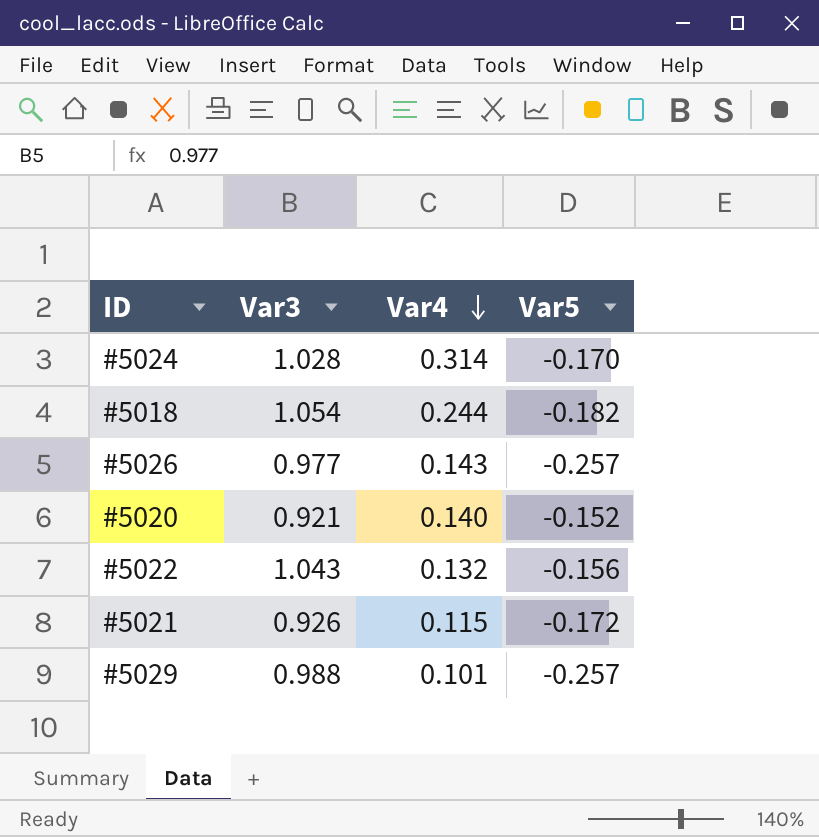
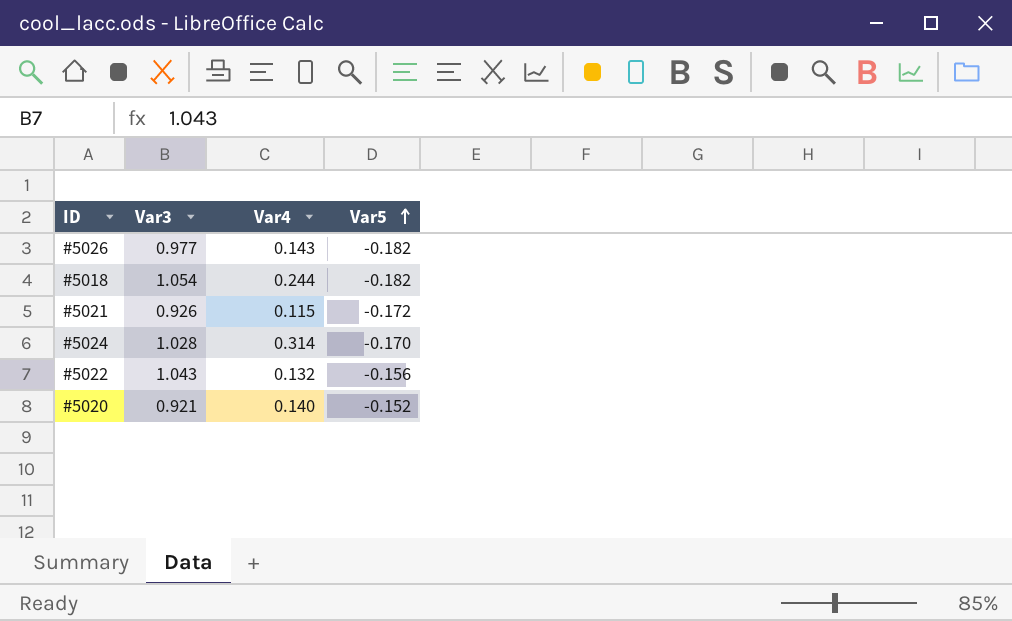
row order: Var4 descending -> Var5 ascending
row #5029: 0.988 | 0.101 | -0.257 -> none
#5026 | Var5: -0.257 -> -0.182

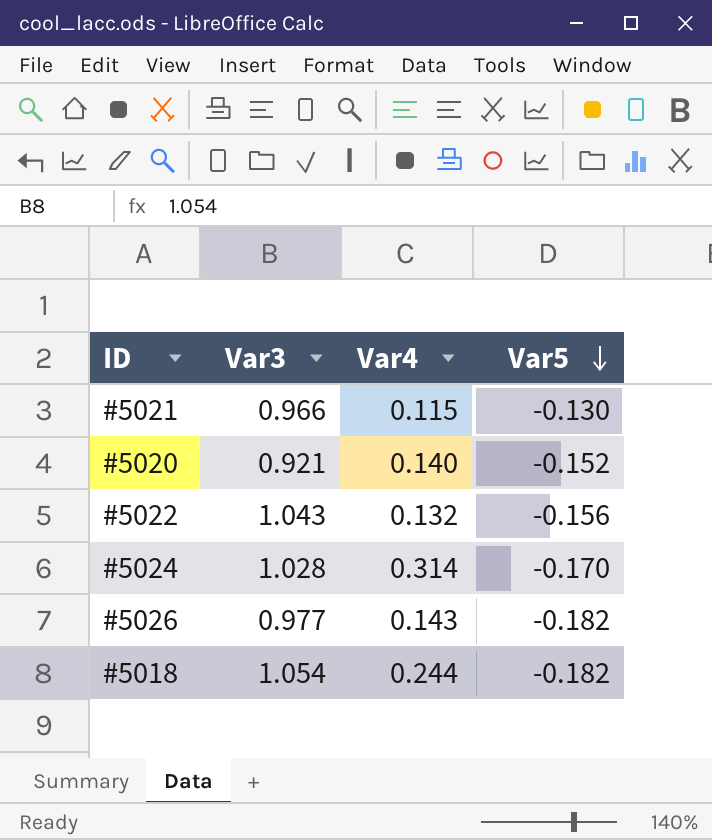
row order: Var5 ascending -> Var5 descending
#5021 | Var3: 0.926 -> 0.966
#5021 | Var5: -0.172 -> -0.130

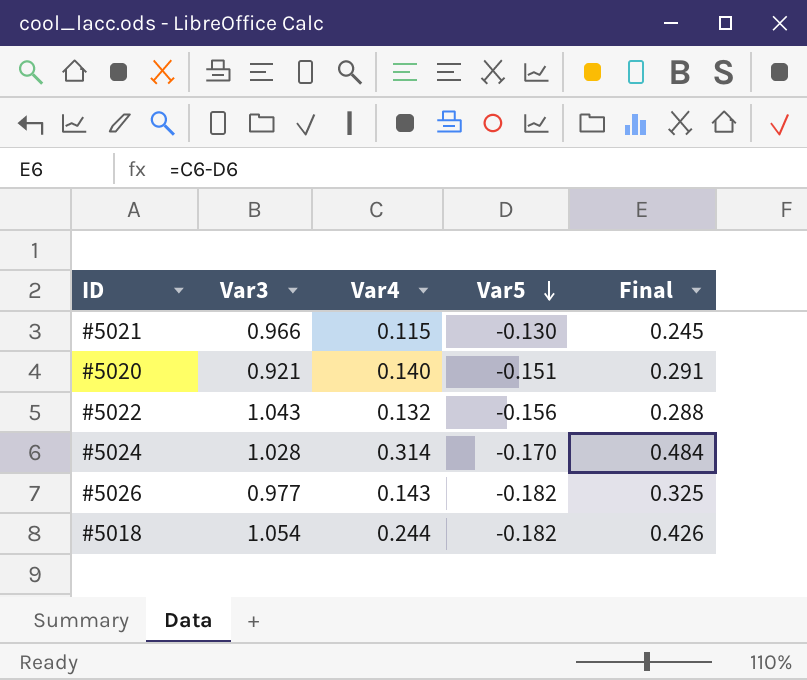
column Final | formula: none -> [Var4] - [Var5]
#5020 | Var5: -0.152 -> -0.151

